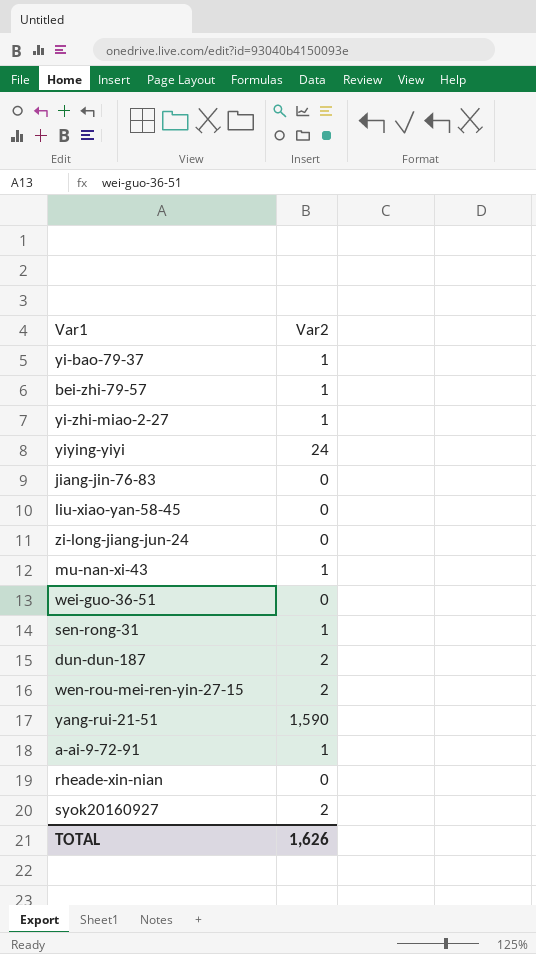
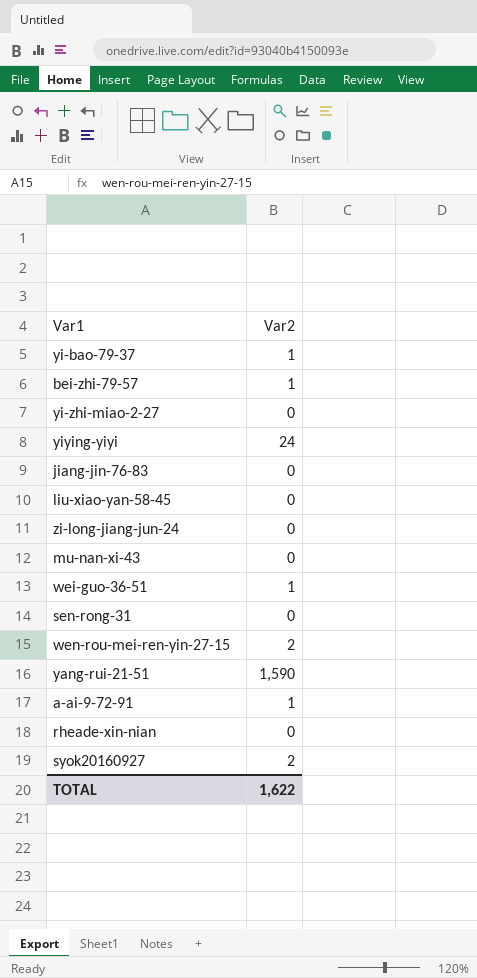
row dun-dun-187: 2 -> none
yi-zhi-miao-2-27 | Var2: 1 -> 0
mu-nan-xi-43 | Var2: 1 -> 0
wei-guo-36-51 | Var2: 0 -> 1
sen-rong-31 | Var2: 1 -> 0
TOTAL | Var2: 1,626 -> 1,622

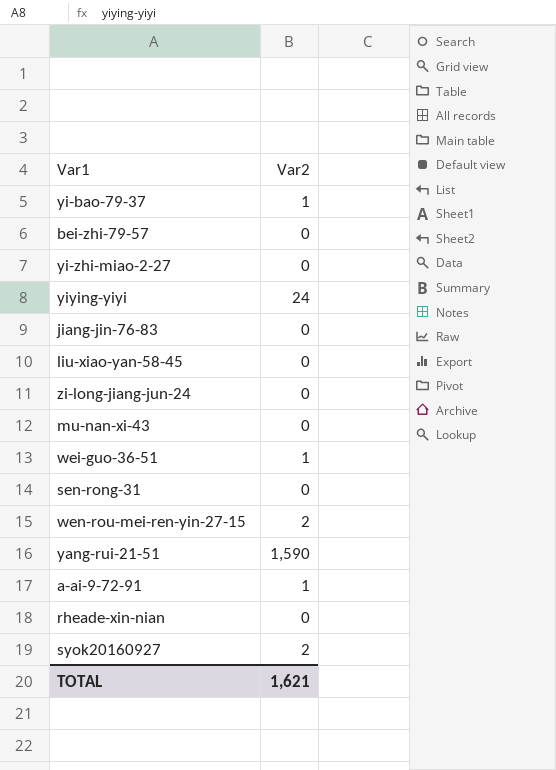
bei-zhi-79-57 | Var2: 1 -> 0
TOTAL | Var2: 1,622 -> 1,621

